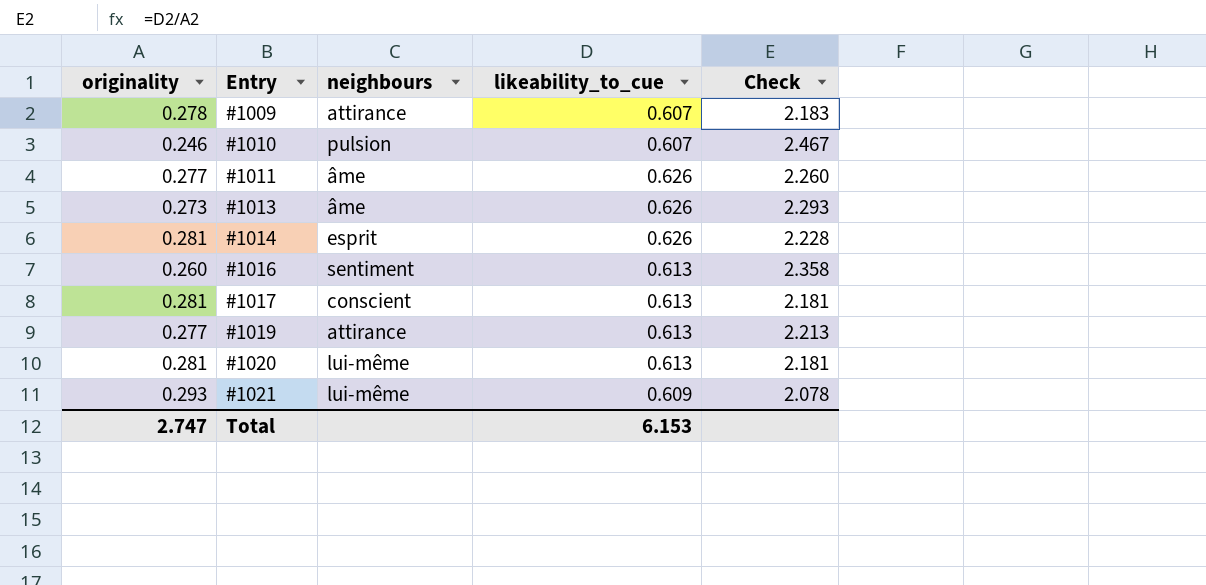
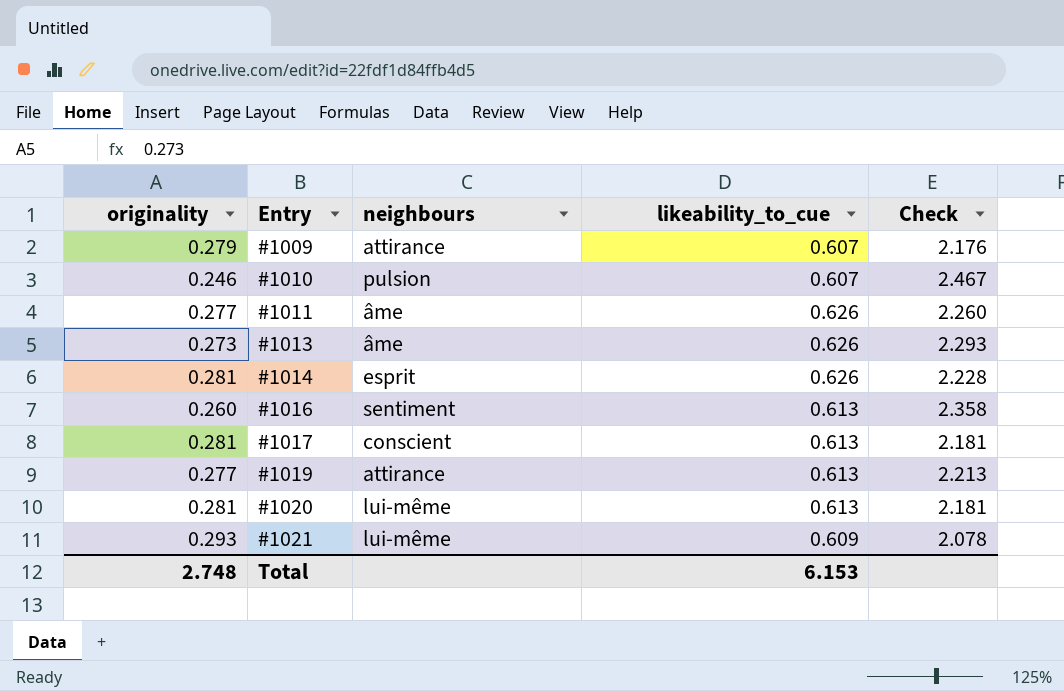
#1009 | originality: 0.278 -> 0.279
#1009 | Check: 2.183 -> 2.176
Total | originality: 2.747 -> 2.748

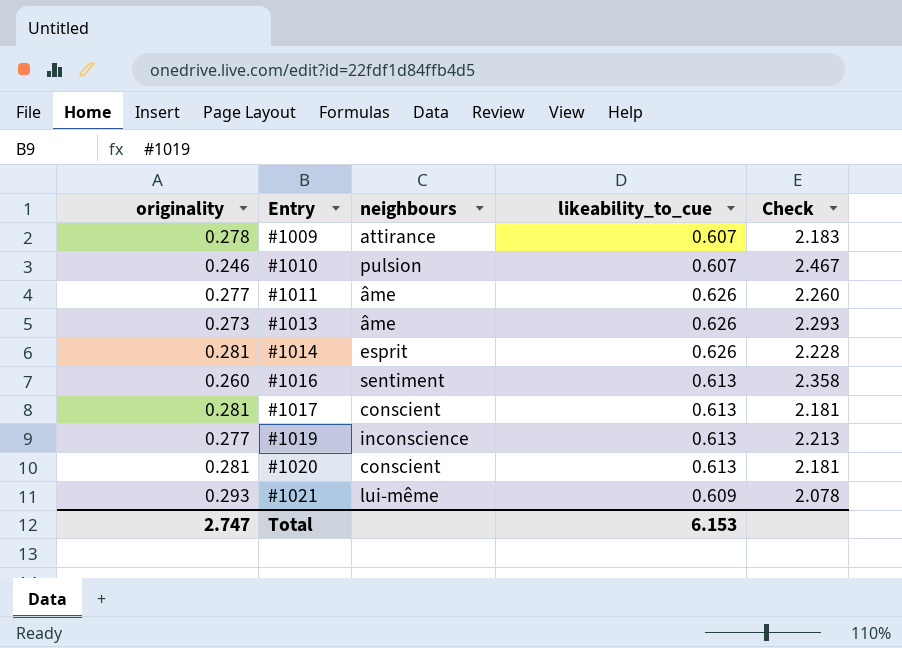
#1009 | originality: 0.279 -> 0.278
#1009 | Check: 2.176 -> 2.183
#1019 | neighbours: attirance -> inconscience
#1020 | neighbours: lui-même -> conscient
Total | originality: 2.748 -> 2.747

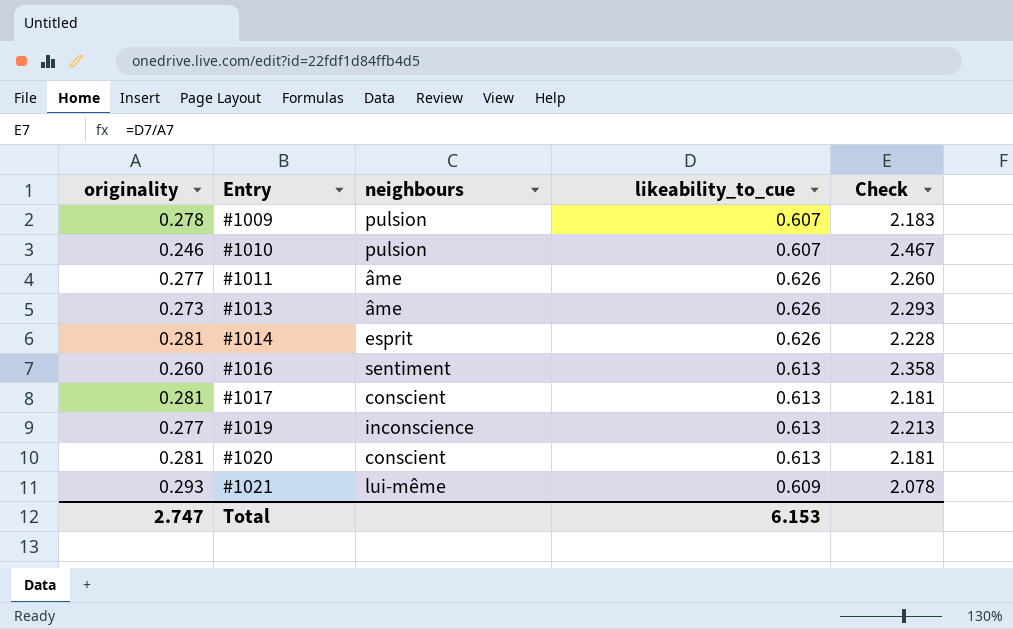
#1009 | neighbours: attirance -> pulsion

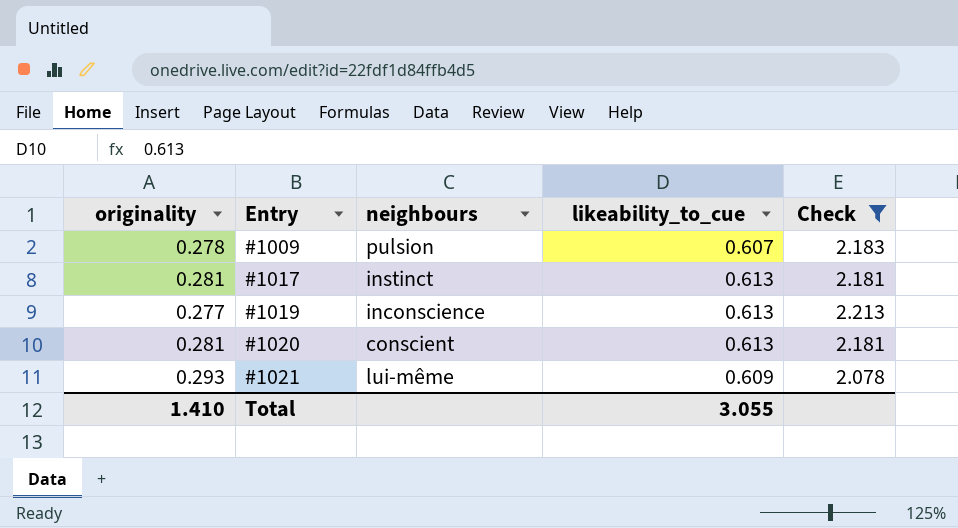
filter: none -> Check <= 2.213
#1017 | neighbours: conscient -> instinct
Total | originality: 2.747 -> 1.410
Total | likeability_to_cue: 6.153 -> 3.055

